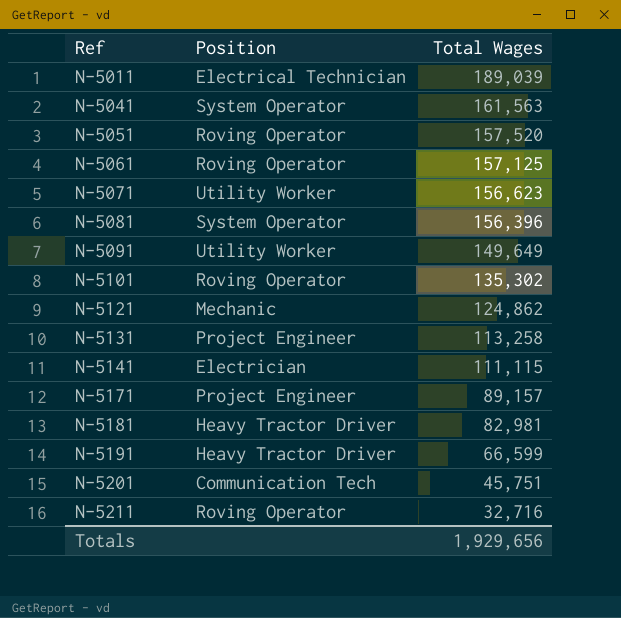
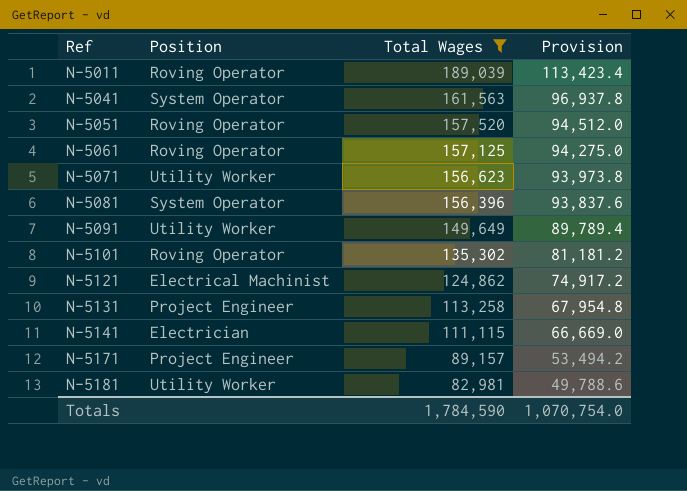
filter: none -> Total Wages >= 82,981
column Provision | formula: none -> [Total Wages] * 0.6
N-5011 | Position: Electrical Technician -> Roving Operator
N-5121 | Position: Mechanic -> Electrical Machinist
N-5181 | Position: Heavy Tractor Driver -> Utility Worker
Totals | Total Wages: 1,929,656 -> 1,784,590

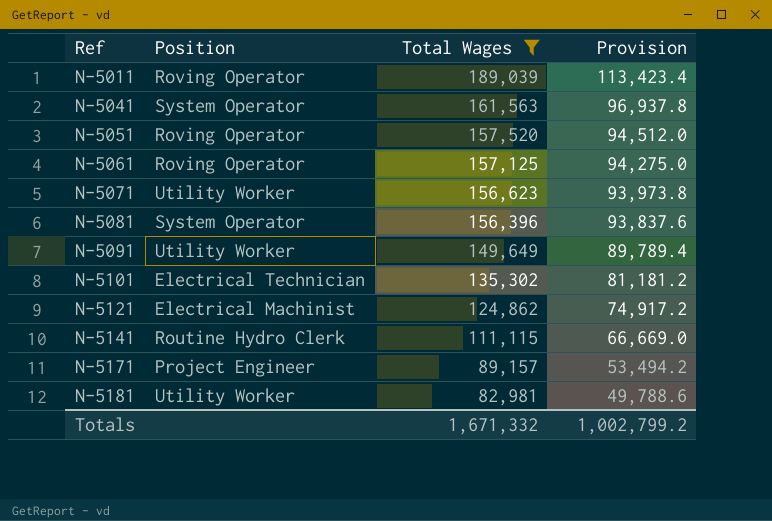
row N-5131: Project Engineer | 113,258 | 67,954.8 -> none
N-5101 | Position: Roving Operator -> Electrical Technician
N-5141 | Position: Electrician -> Routine Hydro Clerk
Totals | Total Wages: 1,784,590 -> 1,671,332
Totals | Provision: 1,070,754.0 -> 1,002,799.2

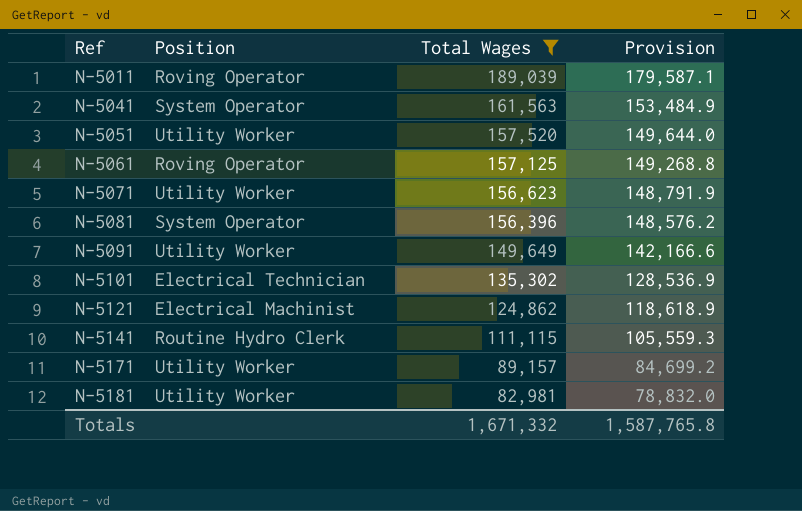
column Provision | formula: [Total Wages] * 0.6 -> [Total Wages] * 0.95
N-5051 | Position: Roving Operator -> Utility Worker
N-5171 | Position: Project Engineer -> Utility Worker
Totals | Provision: 1,002,799.2 -> 1,587,765.8

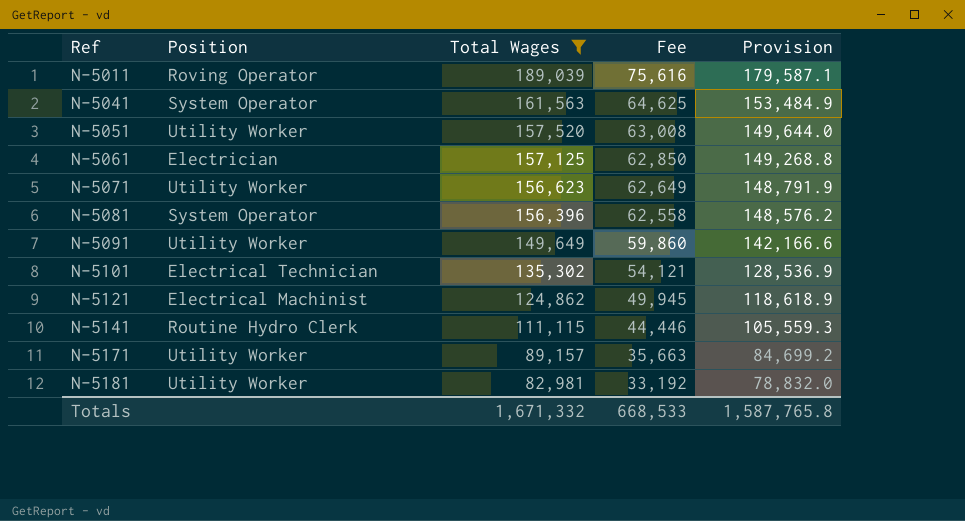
column Fee | formula: none -> [Total Wages] * 0.4
N-5061 | Position: Roving Operator -> Electrician

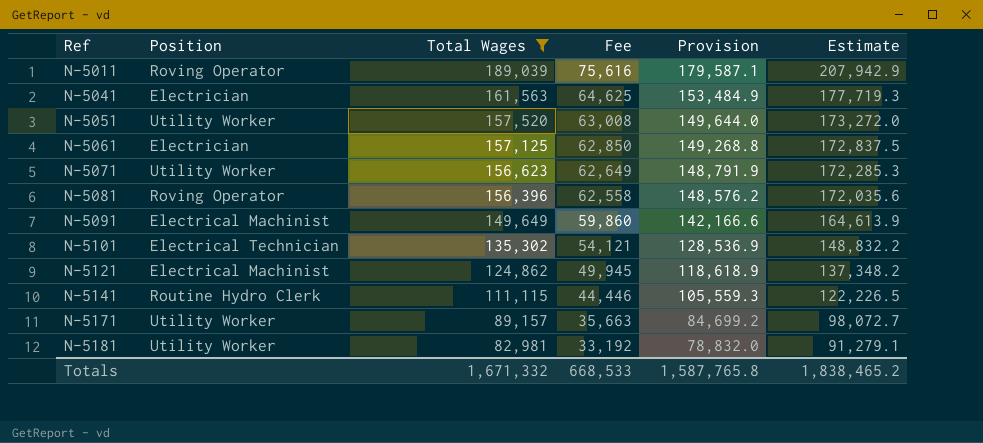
column Estimate | formula: none -> [Total Wages] * 1.1
N-5041 | Position: System Operator -> Electrician
N-5081 | Position: System Operator -> Roving Operator
N-5091 | Position: Utility Worker -> Electrical Machinist

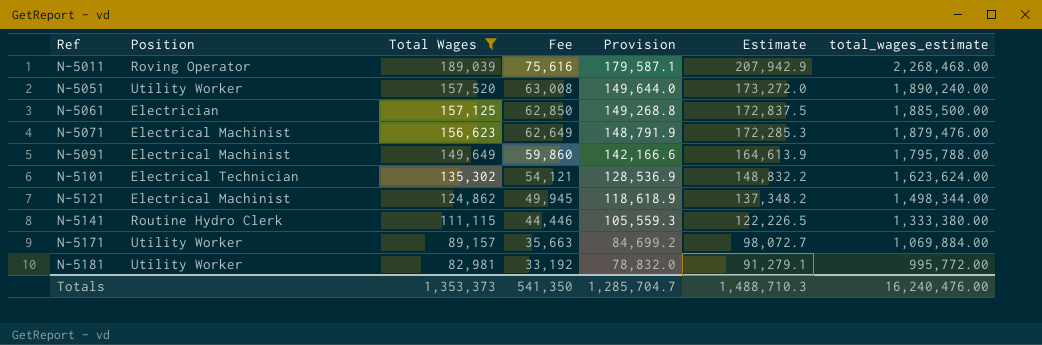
column total_wages_estimate | formula: none -> [Total Wages] * 12
row N-5041: Electrician | 161,563 | 64,625 | 153,484.9 | 177,719.3 -> none
row N-5081: Roving Operator | 156,396 | 62,558 | 148,576.2 | 172,035.6 -> none
N-5071 | Position: Utility Worker -> Electrical Machinist
Totals | Total Wages: 1,671,332 -> 1,353,373
Totals | Fee: 668,533 -> 541,350
Totals | Provision: 1,587,765.8 -> 1,285,704.7
Totals | Estimate: 1,838,465.2 -> 1,488,710.3

